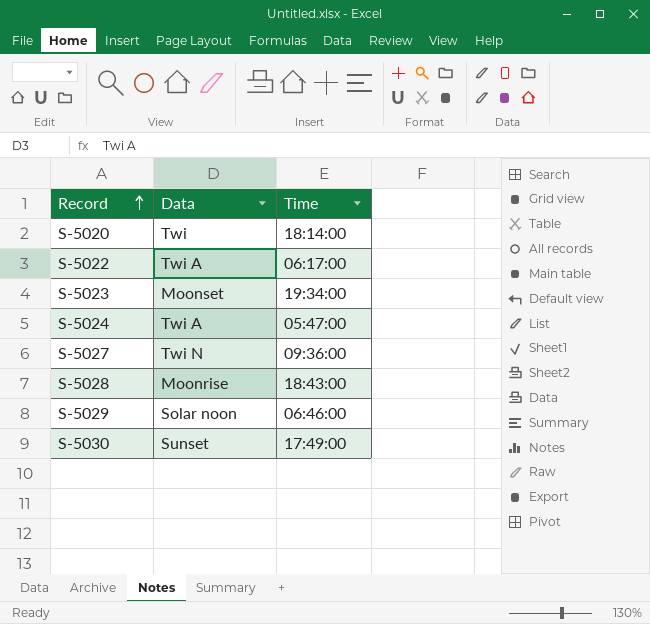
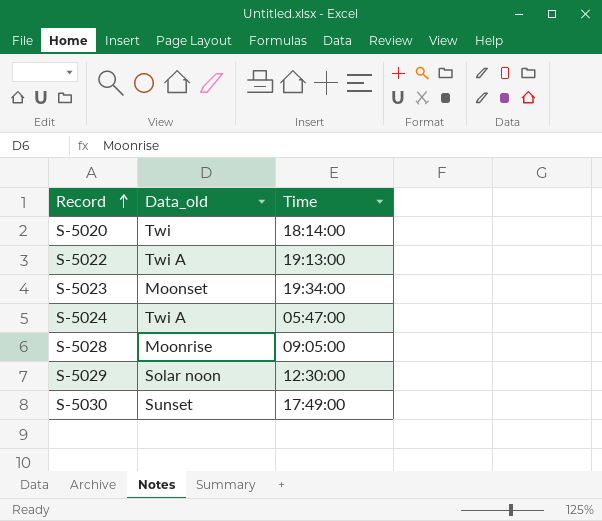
column name: Data -> Data_old
row S-5027: Twi N | 09:36:00 -> none
S-5022 | Time: 06:17:00 -> 19:13:00
S-5028 | Time: 18:43:00 -> 09:05:00
S-5029 | Time: 06:46:00 -> 12:30:00

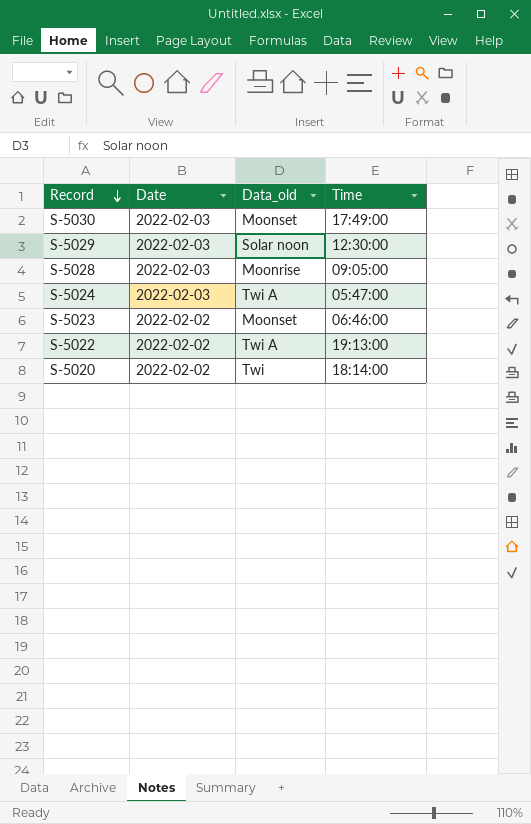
row order: Record ascending -> Record descending
column Date | position: none -> 2
S-5030 | Data_old: Sunset -> Moonset
S-5023 | Time: 19:34:00 -> 06:46:00

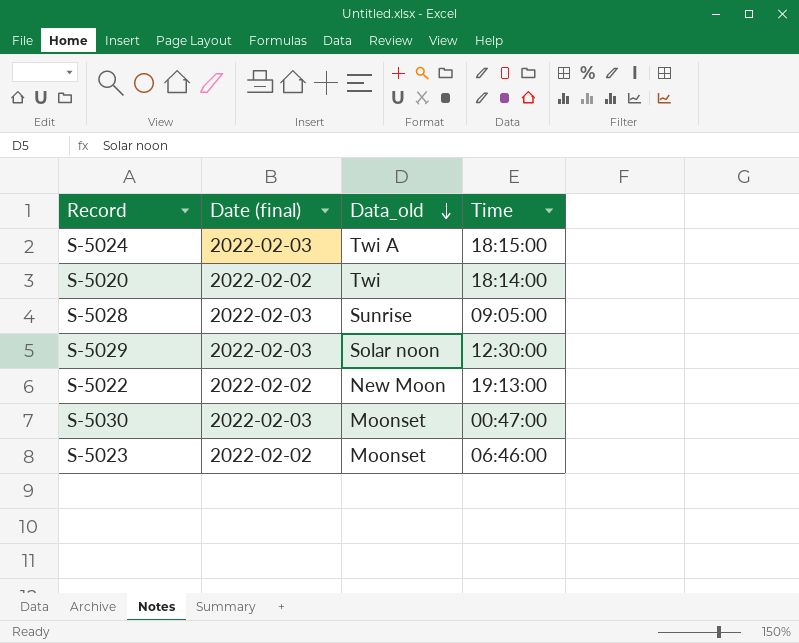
row order: Record descending -> Data_old descending
column name: Date -> Date (final)
S-5024 | Time: 05:47:00 -> 18:15:00
S-5028 | Data_old: Moonrise -> Sunrise
S-5022 | Data_old: Twi A -> New Moon
S-5030 | Time: 17:49:00 -> 00:47:00

